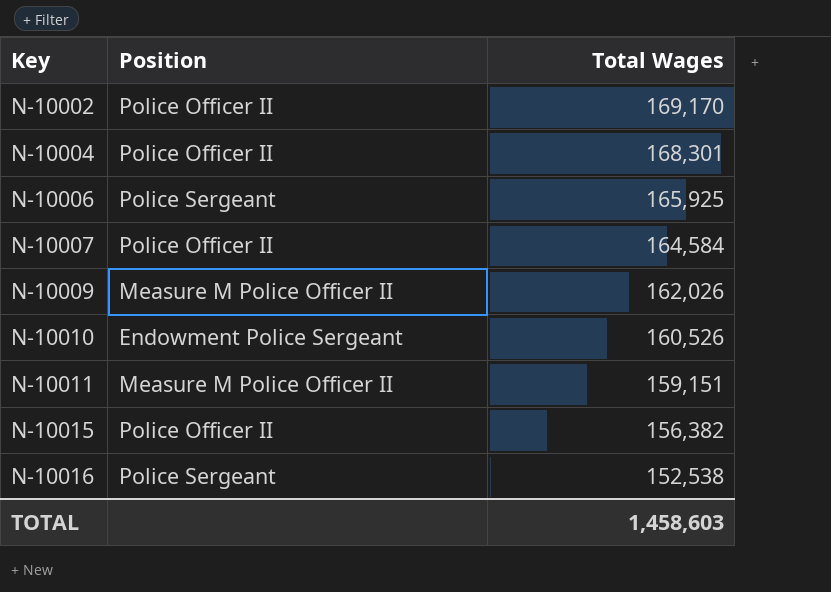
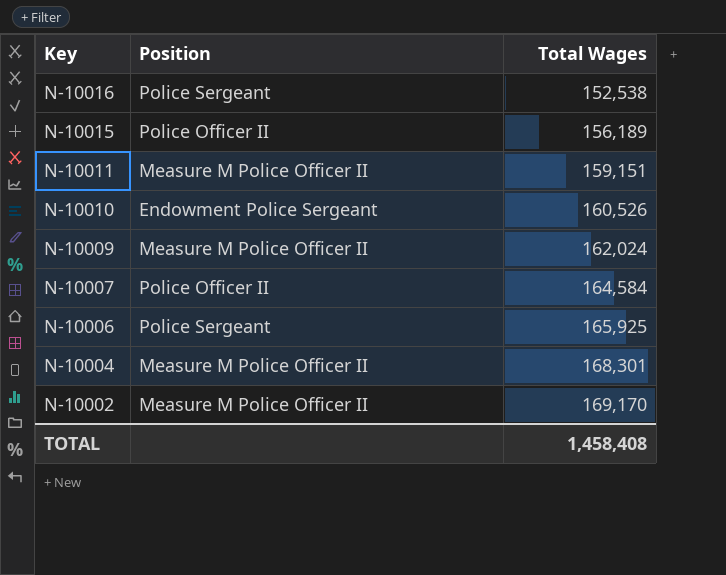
row order: Key ascending -> Key descending
N-10015 | Total Wages: 156,382 -> 156,189
N-10009 | Total Wages: 162,026 -> 162,024
N-10004 | Position: Police Officer II -> Measure M Police Officer II
N-10002 | Position: Police Officer II -> Measure M Police Officer II
TOTAL | Total Wages: 1,458,603 -> 1,458,408

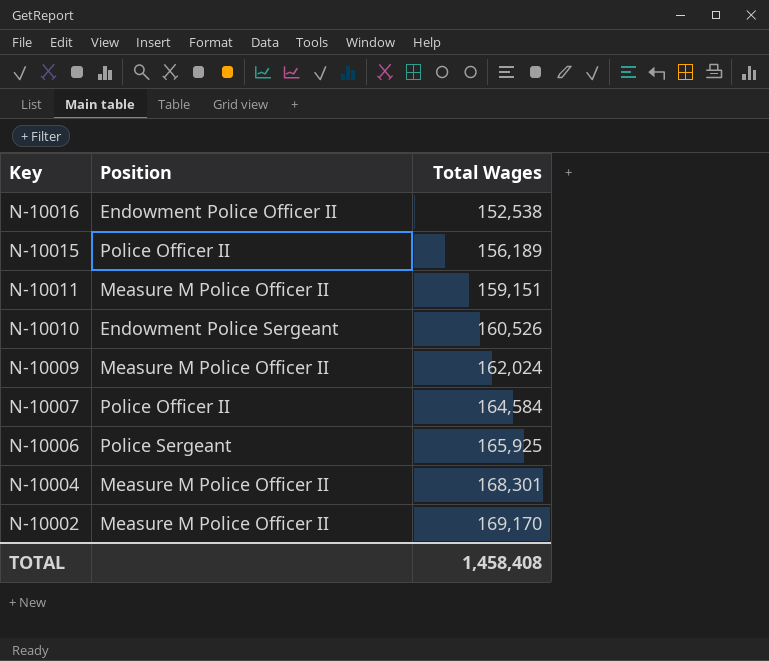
N-10016 | Position: Police Sergeant -> Endowment Police Officer II

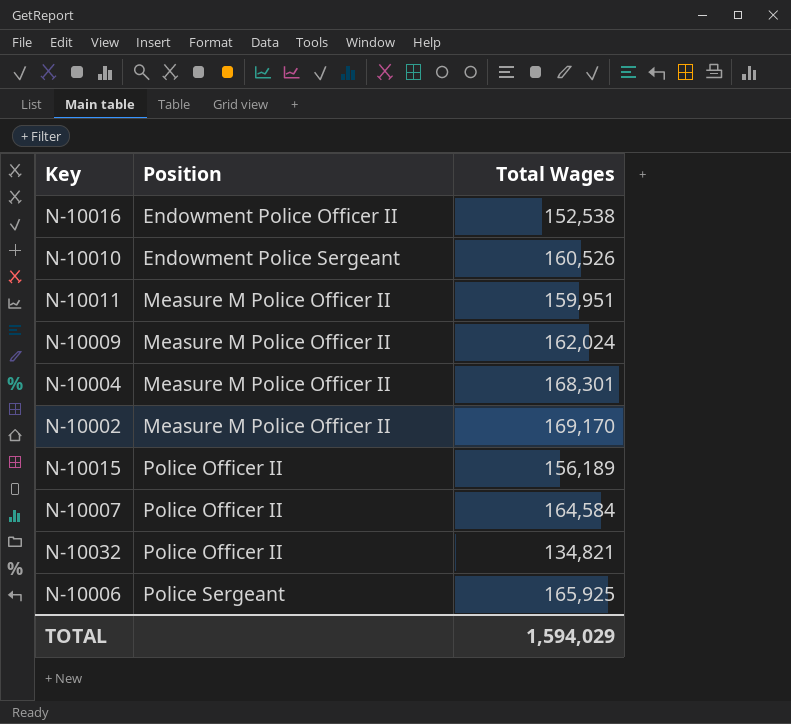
row order: Key descending -> Position ascending
N-10011 | Total Wages: 159,151 -> 159,951
row N-10032: none -> Police Officer II | 134,821
TOTAL | Total Wages: 1,458,408 -> 1,594,029

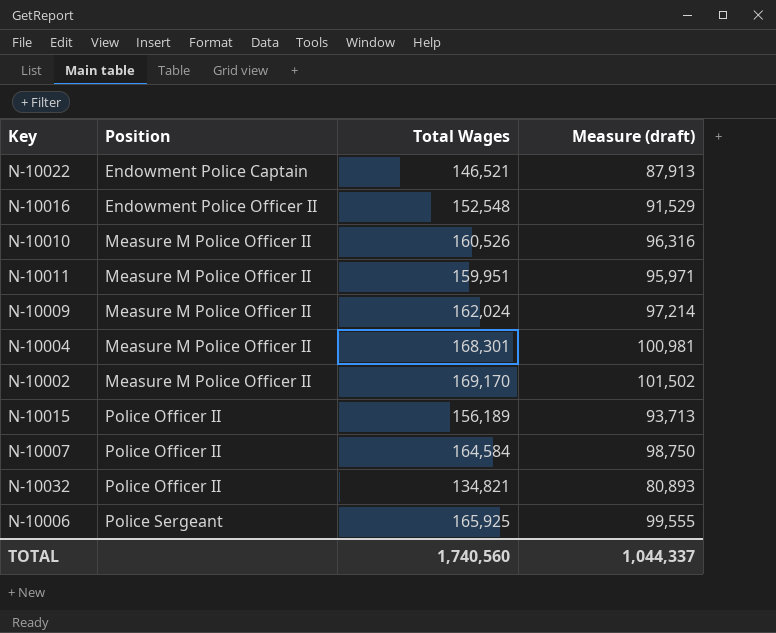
column Measure (draft) | formula: none -> [Total Wages] * 0.6
row N-10022: none -> Endowment Police Captain | 146,521 | 87,913
N-10016 | Total Wages: 152,538 -> 152,548
N-10010 | Position: Endowment Police Sergeant -> Measure M Police Officer II
TOTAL | Total Wages: 1,594,029 -> 1,740,560

